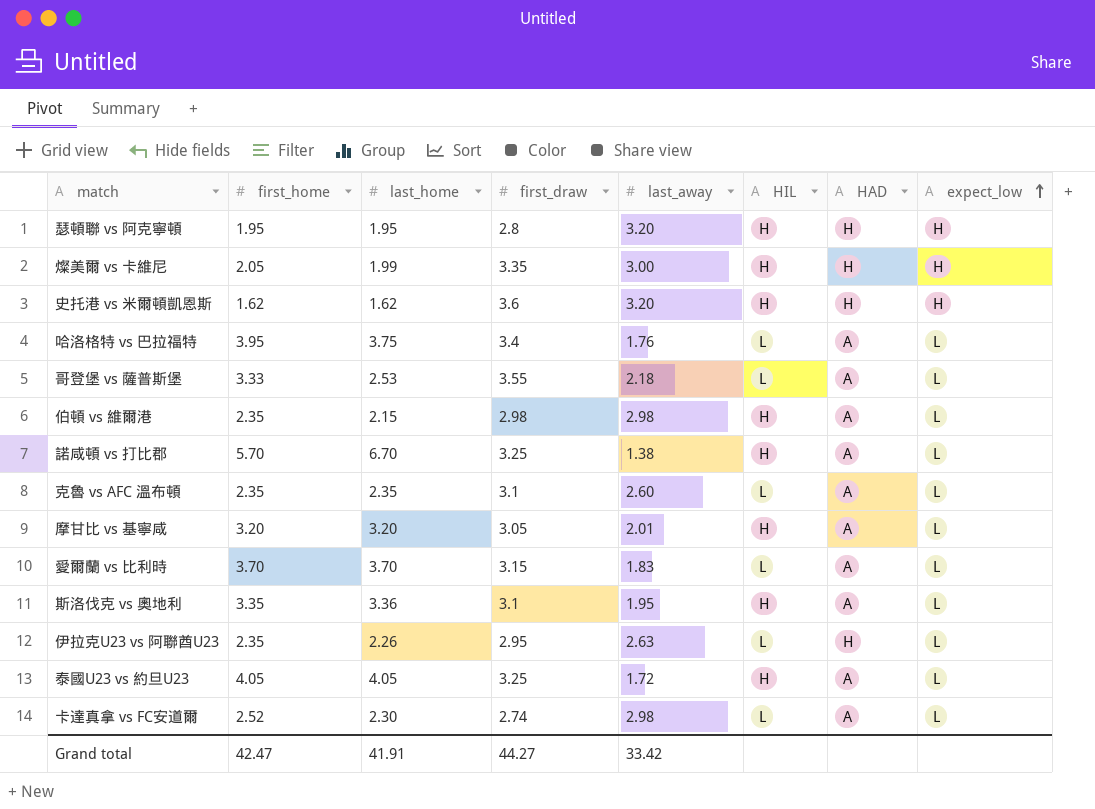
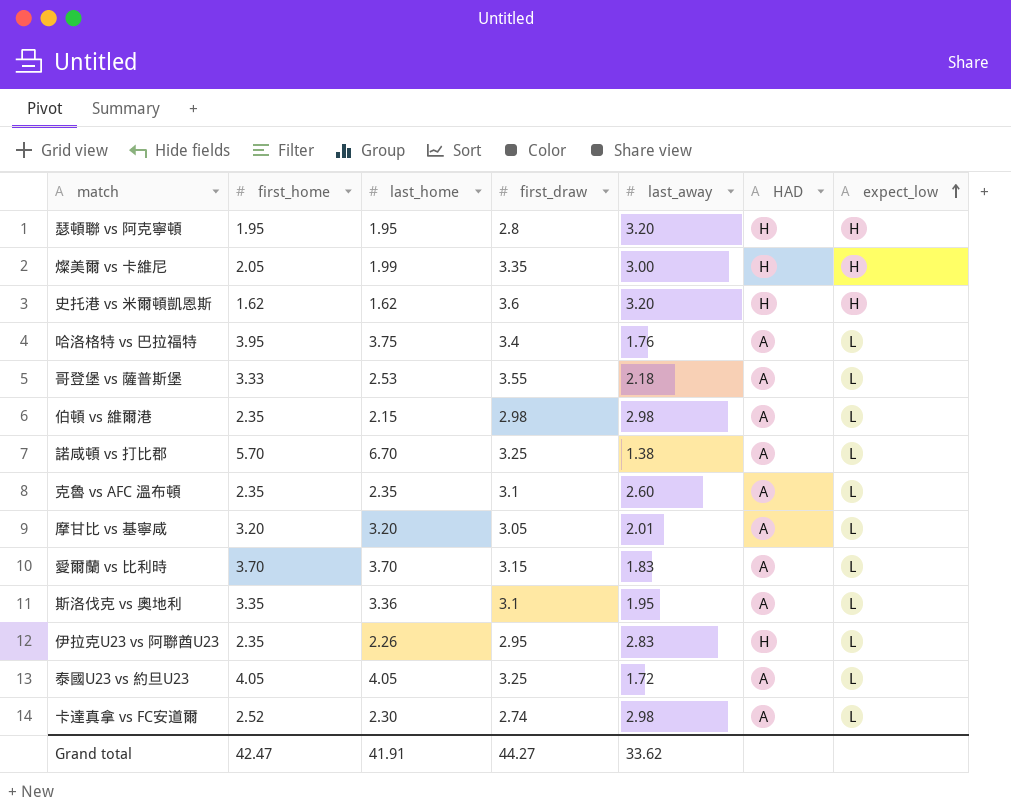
column HIL | position: 6 -> none
伊拉克U23 vs 阿聯酋U23 | last_away: 2.63 -> 2.83
Grand total | last_away: 33.42 -> 33.62

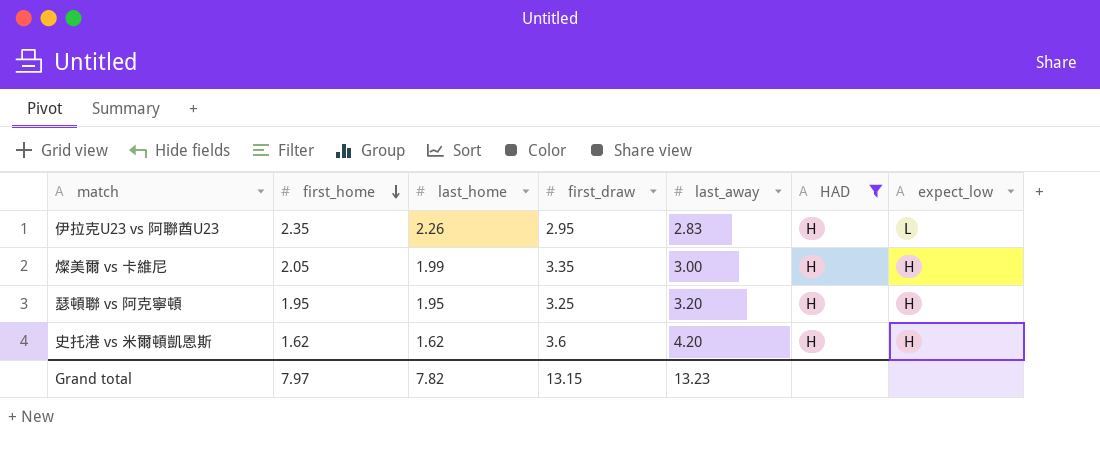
filter: none -> HAD = H
row order: expect_low ascending -> first_home descending
瑟頓聯 vs 阿克寧頓 | first_draw: 2.8 -> 3.25
史托港 vs 米爾頓凱恩斯 | last_away: 3.20 -> 4.20
Grand total | first_home: 42.47 -> 7.97
Grand total | last_home: 41.91 -> 7.82
Grand total | first_draw: 44.27 -> 13.15
Grand total | last_away: 33.62 -> 13.23

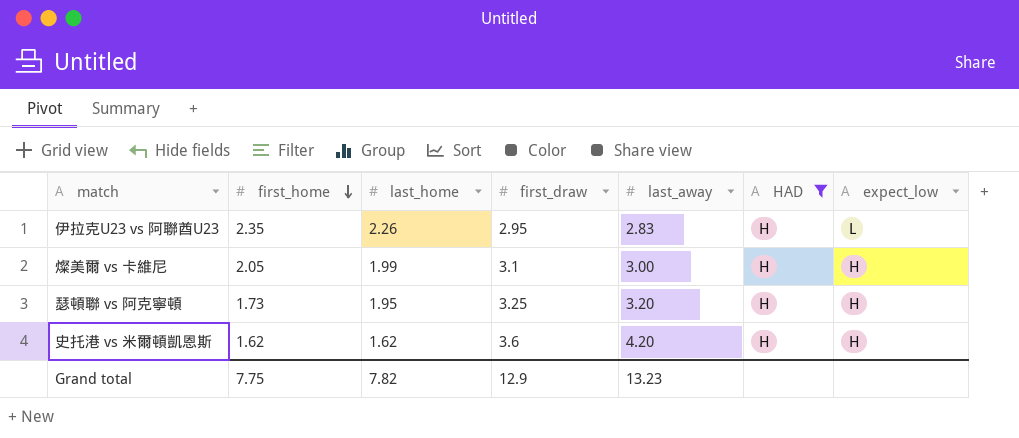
燦美爾 vs 卡維尼 | first_draw: 3.35 -> 3.1
瑟頓聯 vs 阿克寧頓 | first_home: 1.95 -> 1.73
Grand total | first_home: 7.97 -> 7.75
Grand total | first_draw: 13.15 -> 12.9

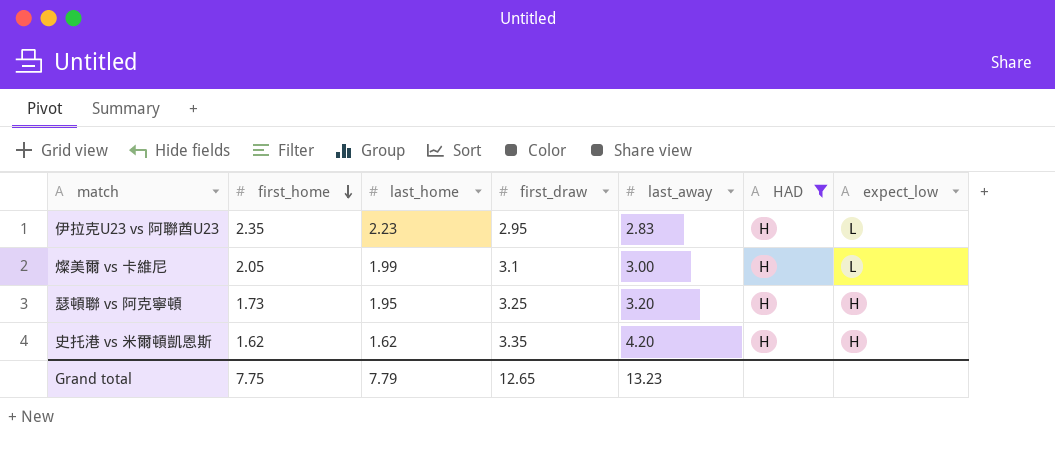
伊拉克U23 vs 阿聯酋U23 | last_home: 2.26 -> 2.23
燦美爾 vs 卡維尼 | expect_low: H -> L
史托港 vs 米爾頓凱恩斯 | first_draw: 3.6 -> 3.35
Grand total | last_home: 7.82 -> 7.79
Grand total | first_draw: 12.9 -> 12.65

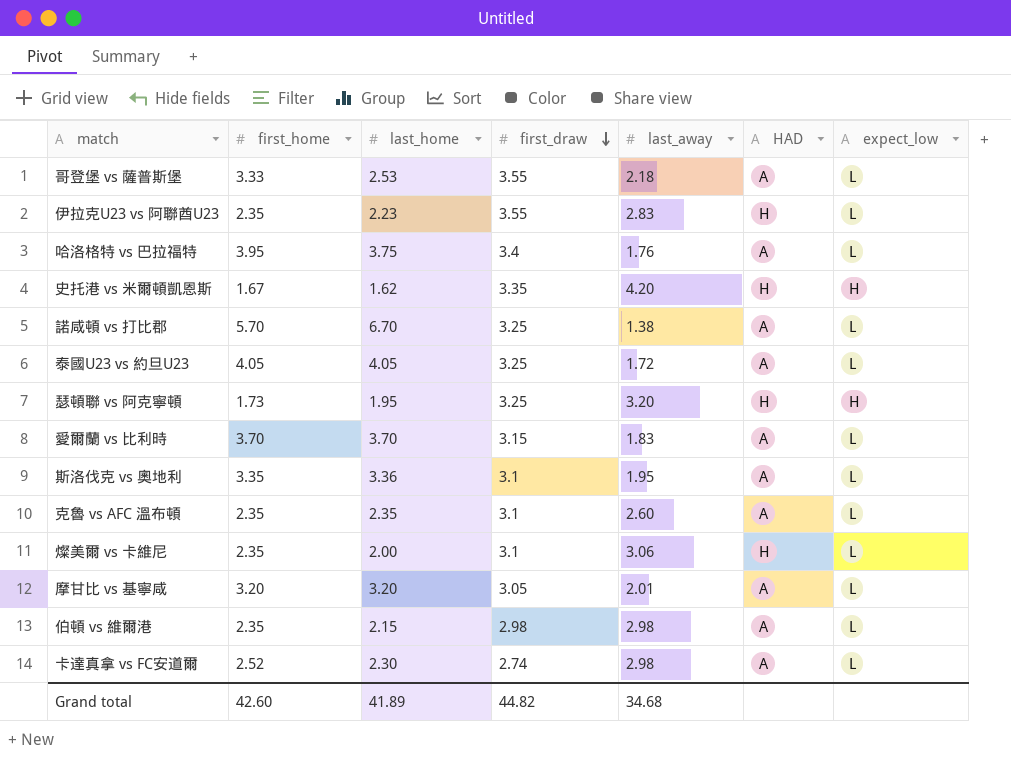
filter: HAD = H -> none
row order: first_home descending -> first_draw descending
伊拉克U23 vs 阿聯酋U23 | first_draw: 2.95 -> 3.55
史托港 vs 米爾頓凱恩斯 | first_home: 1.62 -> 1.67
燦美爾 vs 卡維尼 | first_home: 2.05 -> 2.35
燦美爾 vs 卡維尼 | last_home: 1.99 -> 2.00
燦美爾 vs 卡維尼 | last_away: 3.00 -> 3.06
Grand total | first_home: 7.75 -> 42.60
Grand total | last_home: 7.79 -> 41.89
Grand total | first_draw: 12.65 -> 44.82
Grand total | last_away: 13.23 -> 34.68

